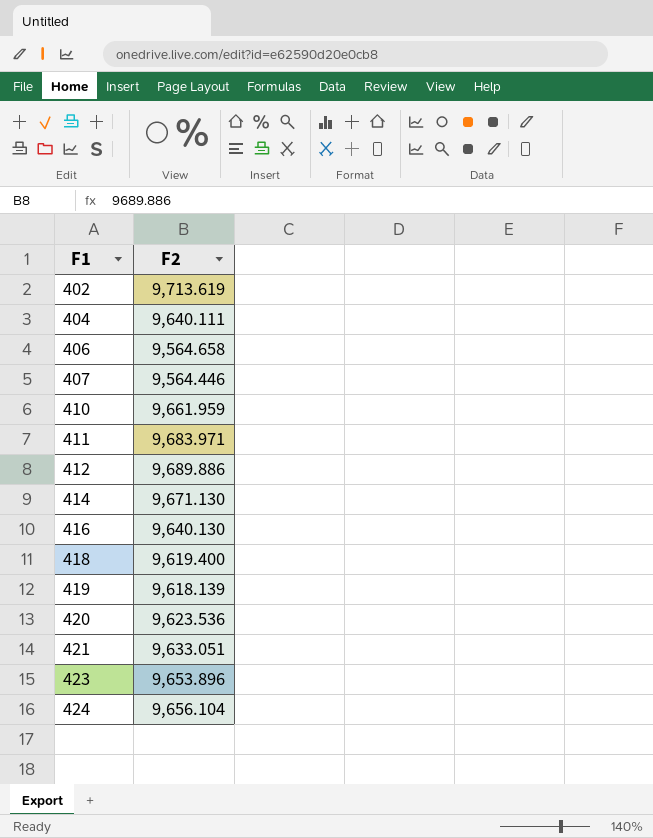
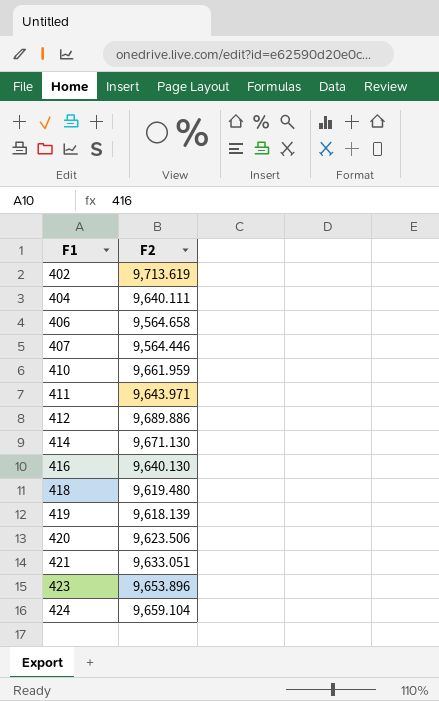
411 | F2: 9,683.971 -> 9,643.971
418 | F2: 9,619.400 -> 9,619.480
420 | F2: 9,623.536 -> 9,623.506
424 | F2: 9,656.104 -> 9,659.104

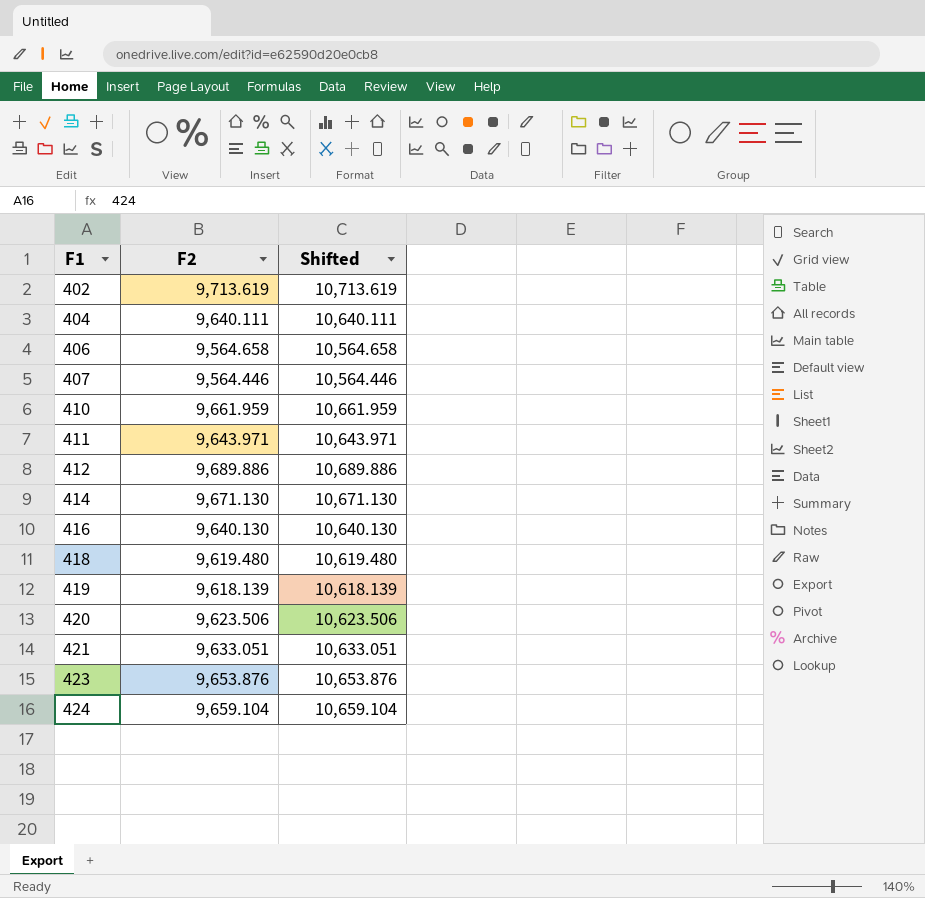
column Shifted | formula: none -> [F2] + 1000
423 | F2: 9,653.896 -> 9,653.876

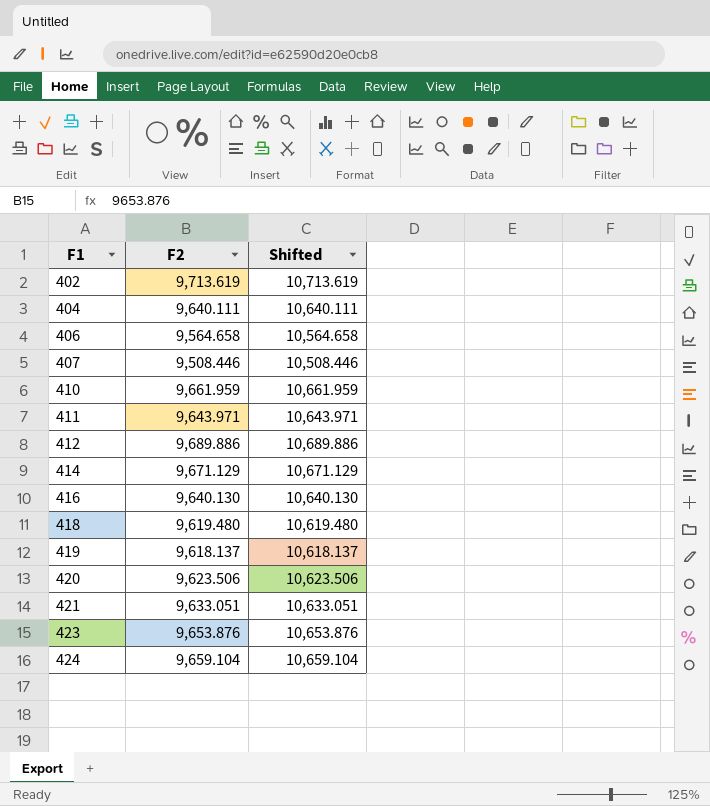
407 | F2: 9,564.446 -> 9,508.446
407 | Shifted: 10,564.446 -> 10,508.446
414 | F2: 9,671.130 -> 9,671.129
414 | Shifted: 10,671.130 -> 10,671.129
419 | F2: 9,618.139 -> 9,618.137
419 | Shifted: 10,618.139 -> 10,618.137

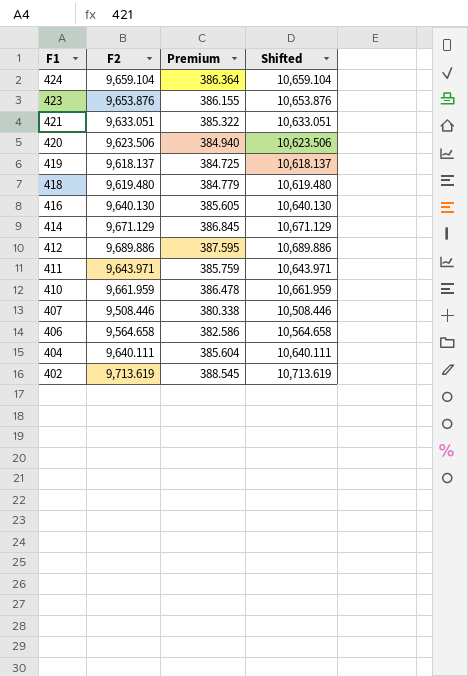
row order: F1 ascending -> F1 descending
column Premium | formula: none -> [F2] * 0.04

